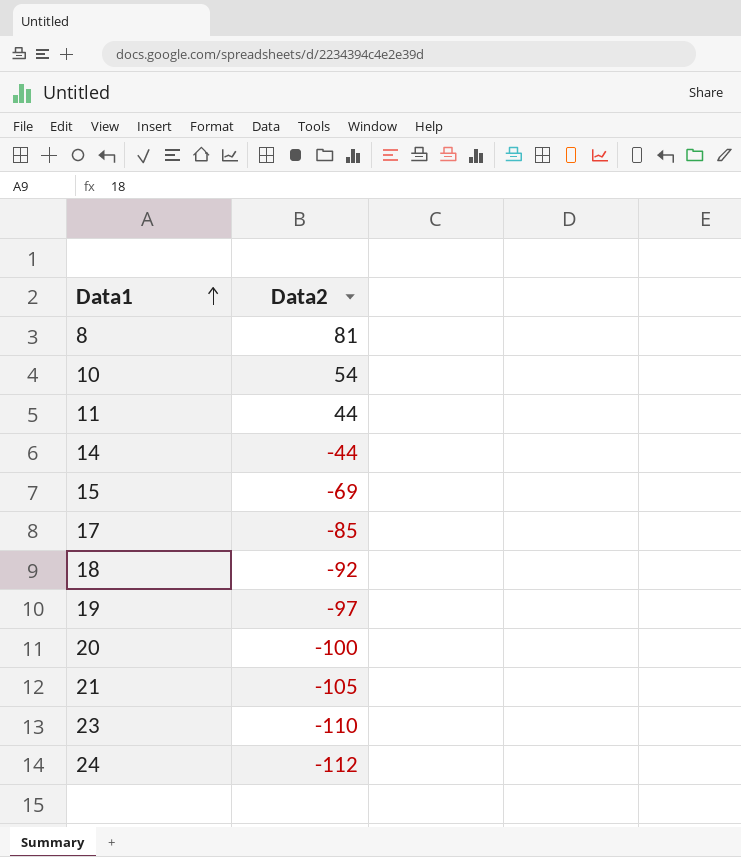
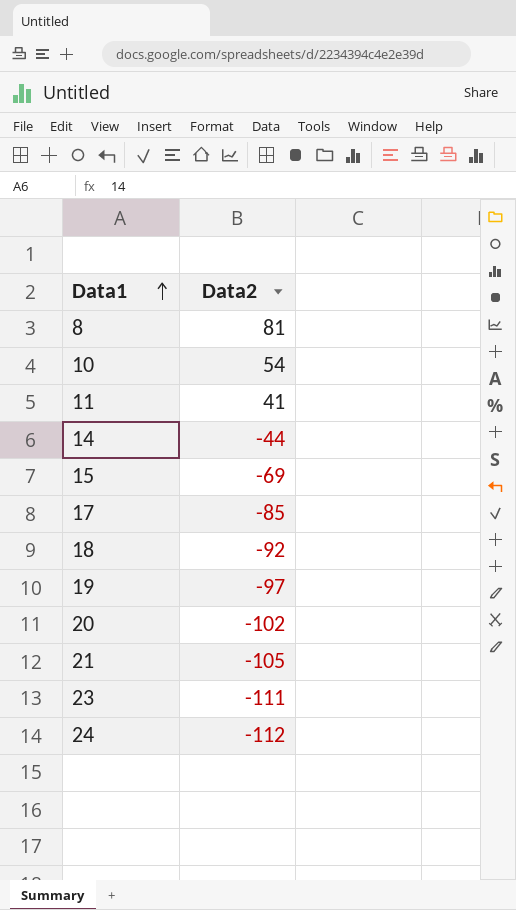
11 | Data2: 44 -> 41
20 | Data2: -100 -> -102
23 | Data2: -110 -> -111

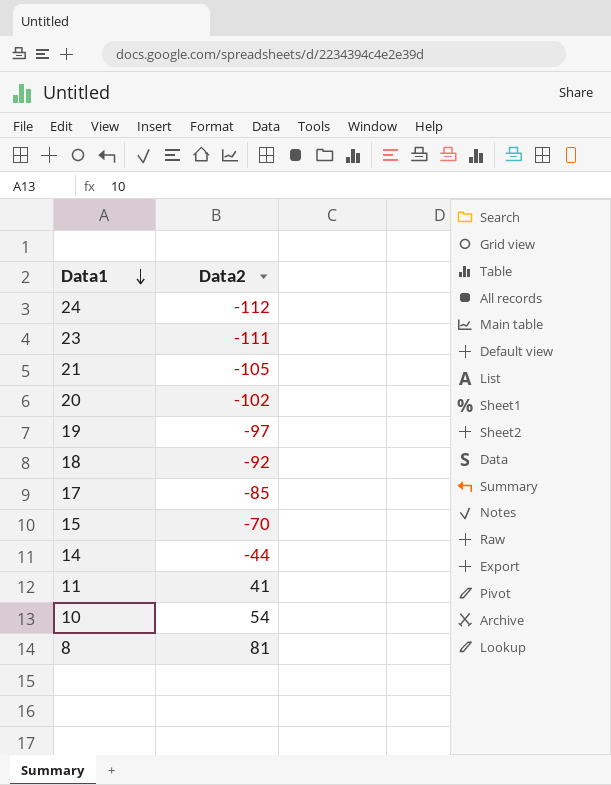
row order: Data1 ascending -> Data1 descending
15 | Data2: -69 -> -70

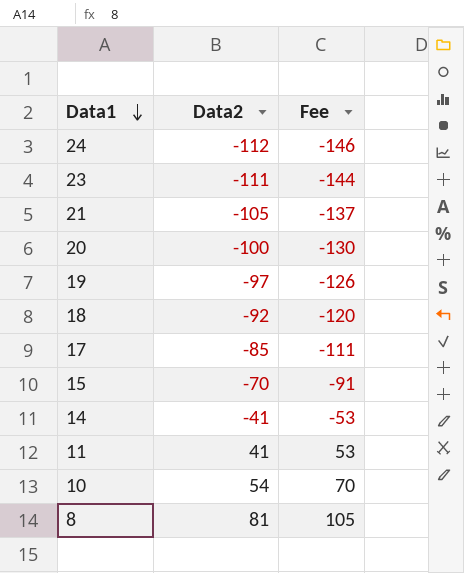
column Fee | formula: none -> [Data2] * 1.3
20 | Data2: -102 -> -100
14 | Data2: -44 -> -41

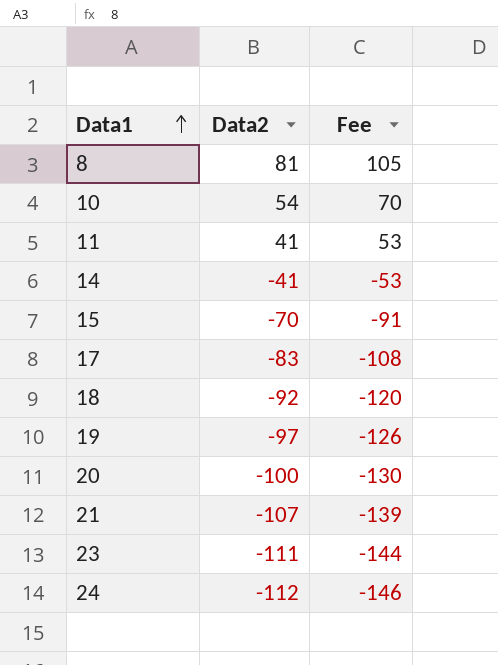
row order: Data1 descending -> Data1 ascending
17 | Data2: -85 -> -83
17 | Fee: -111 -> -108
21 | Data2: -105 -> -107
21 | Fee: -137 -> -139

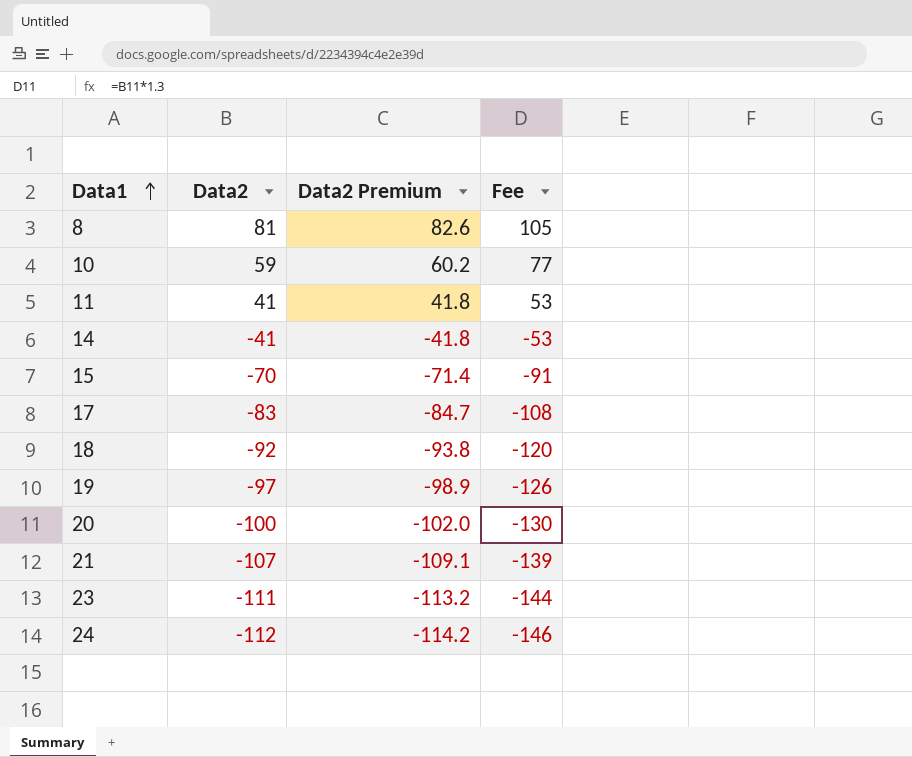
column Data2 Premium | formula: none -> [Data2] * 1.02
10 | Data2: 54 -> 59
10 | Fee: 70 -> 77

